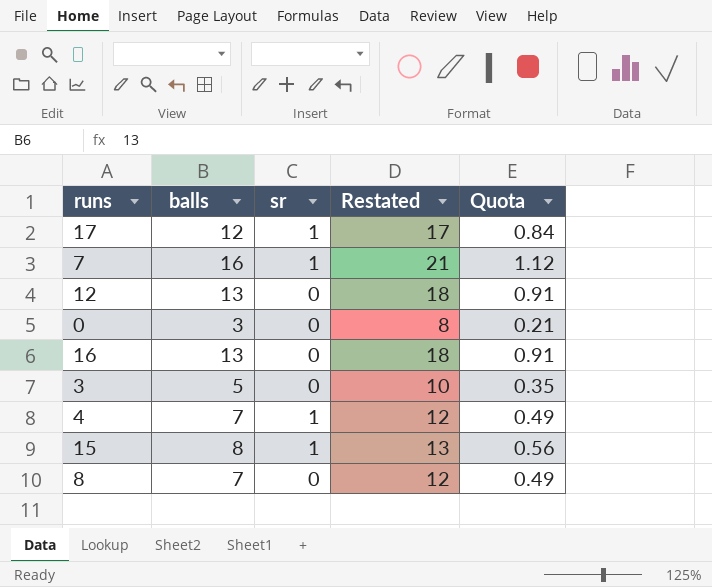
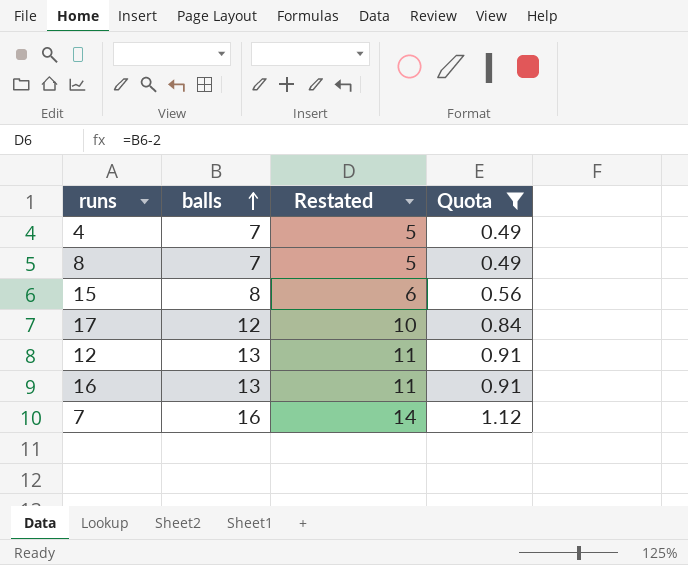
filter: none -> Quota >= 0.49
row order: none -> balls ascending
column sr | position: 3 -> none
column Restated | formula: [balls] + 5 -> [balls] - 2

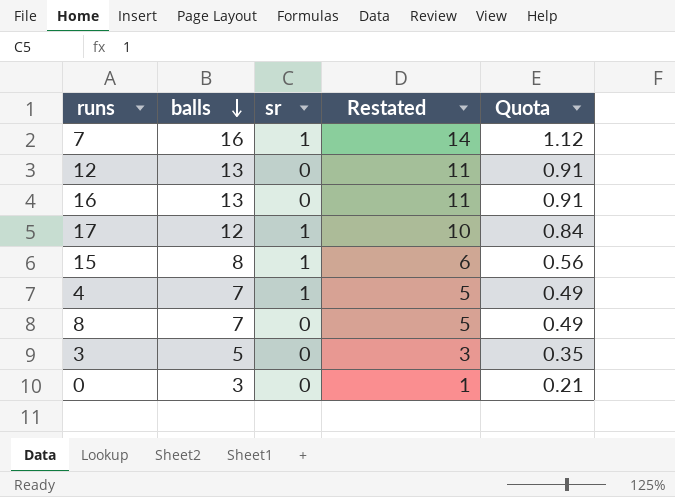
filter: Quota >= 0.49 -> none
row order: balls ascending -> balls descending
column sr | position: none -> 3

